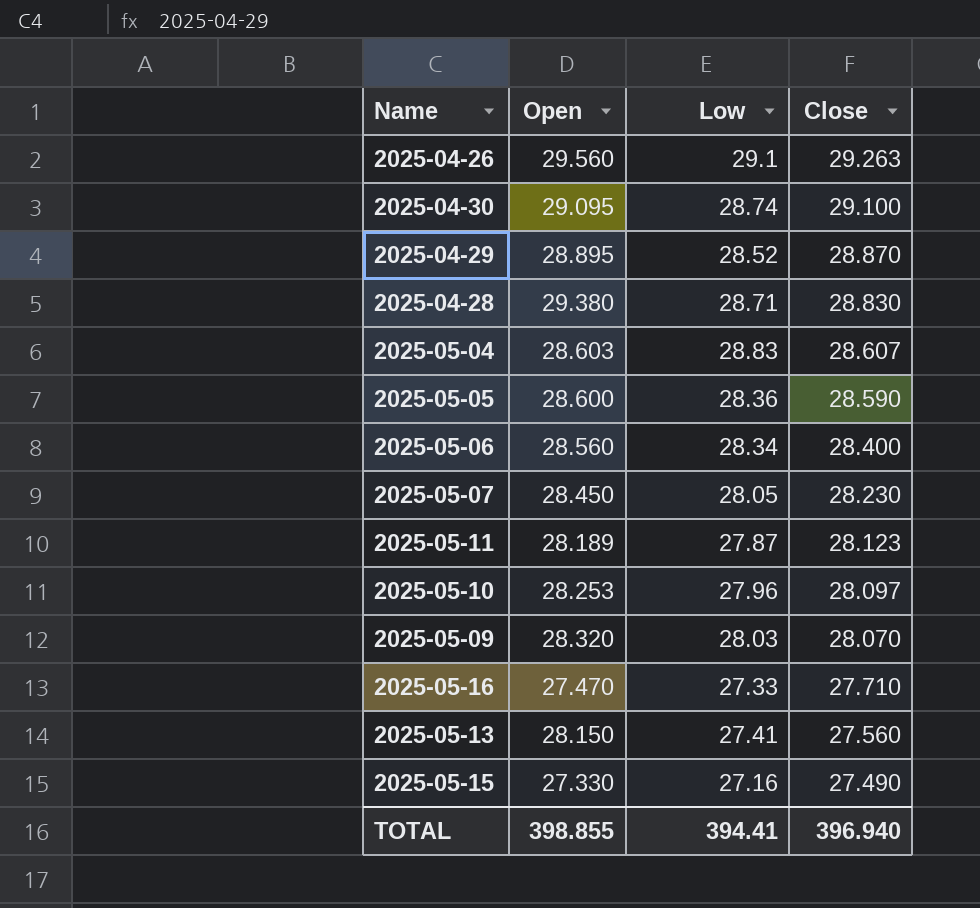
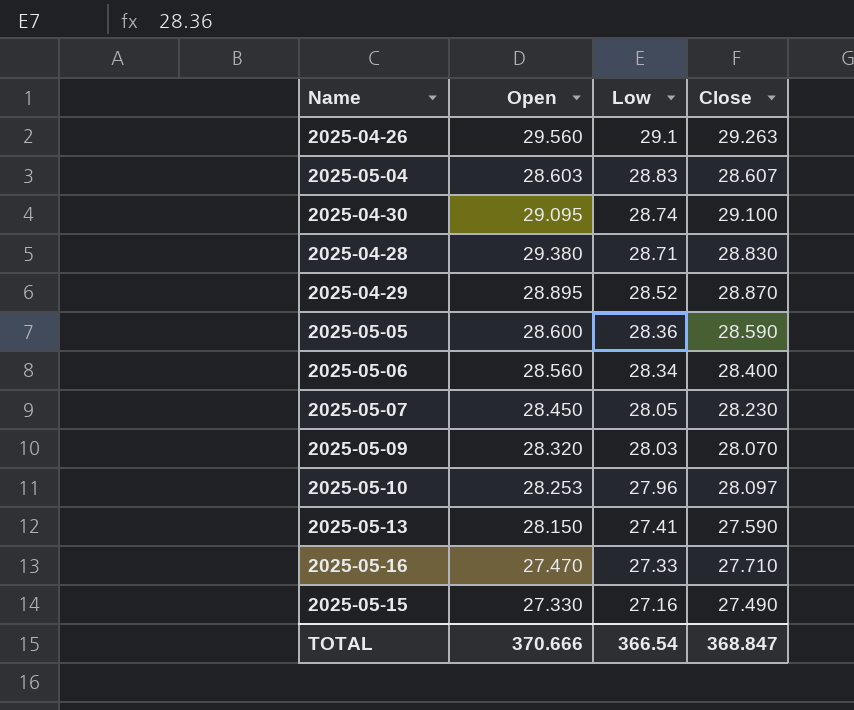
row order: Close descending -> Low descending
row 2025-05-11: 28.189 | 27.87 | 28.123 -> none
2025-05-13 | Close: 27.560 -> 27.590
TOTAL | Open: 398.855 -> 370.666
TOTAL | Low: 394.41 -> 366.54
TOTAL | Close: 396.940 -> 368.847

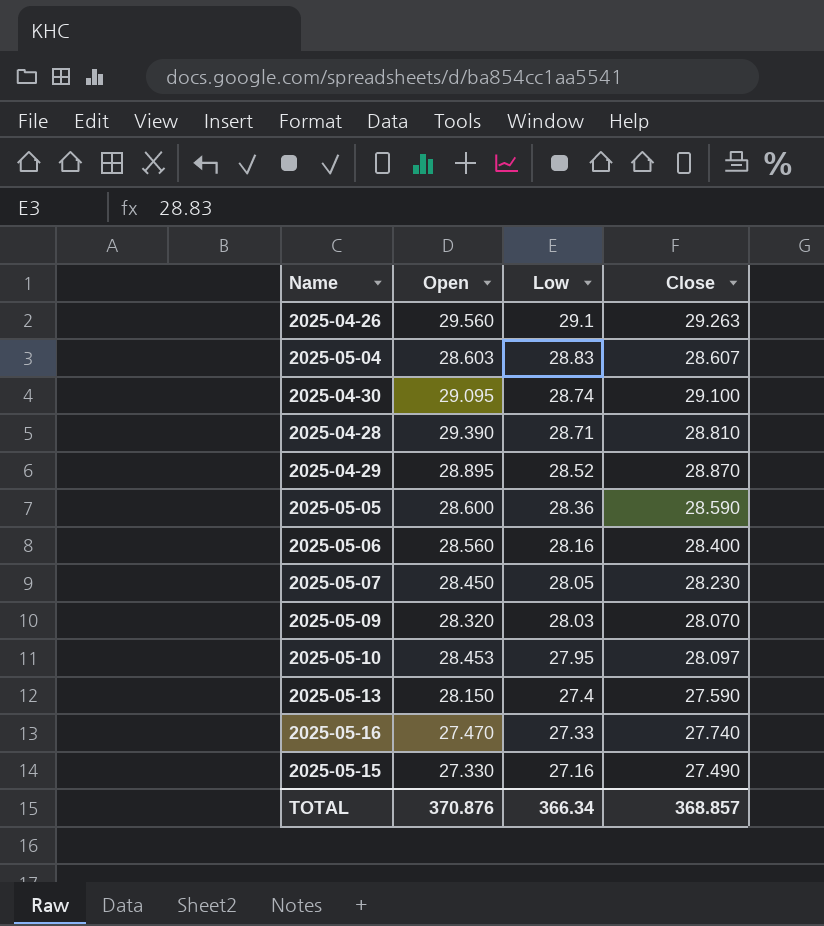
2025-04-28 | Open: 29.380 -> 29.390
2025-04-28 | Close: 28.830 -> 28.810
2025-05-06 | Low: 28.34 -> 28.16
2025-05-10 | Open: 28.253 -> 28.453
2025-05-10 | Low: 27.96 -> 27.95
2025-05-13 | Low: 27.41 -> 27.4
2025-05-16 | Close: 27.710 -> 27.740
TOTAL | Open: 370.666 -> 370.876
TOTAL | Low: 366.54 -> 366.34
TOTAL | Close: 368.847 -> 368.857

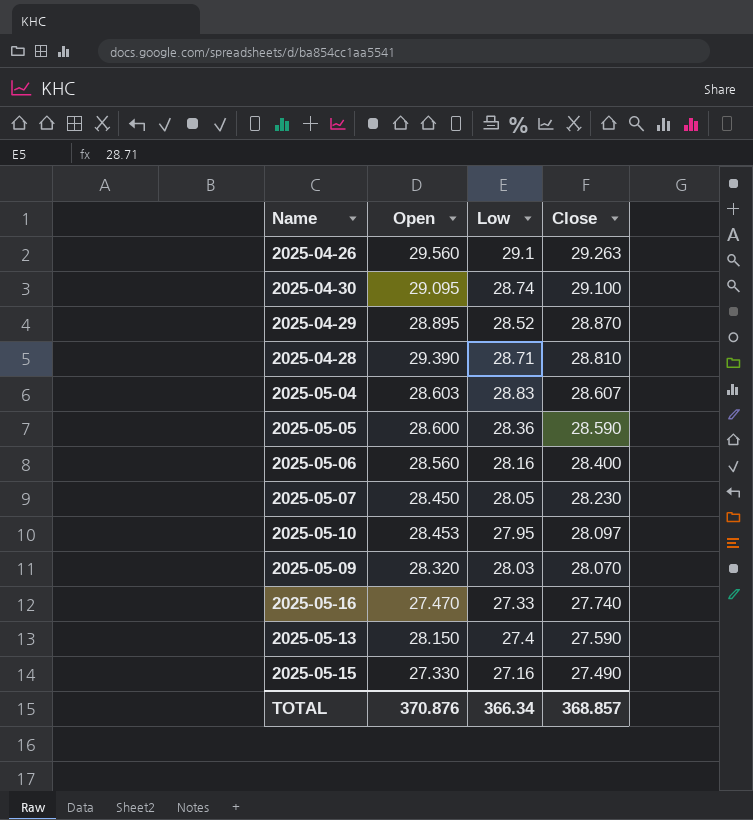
row order: Low descending -> Close descending

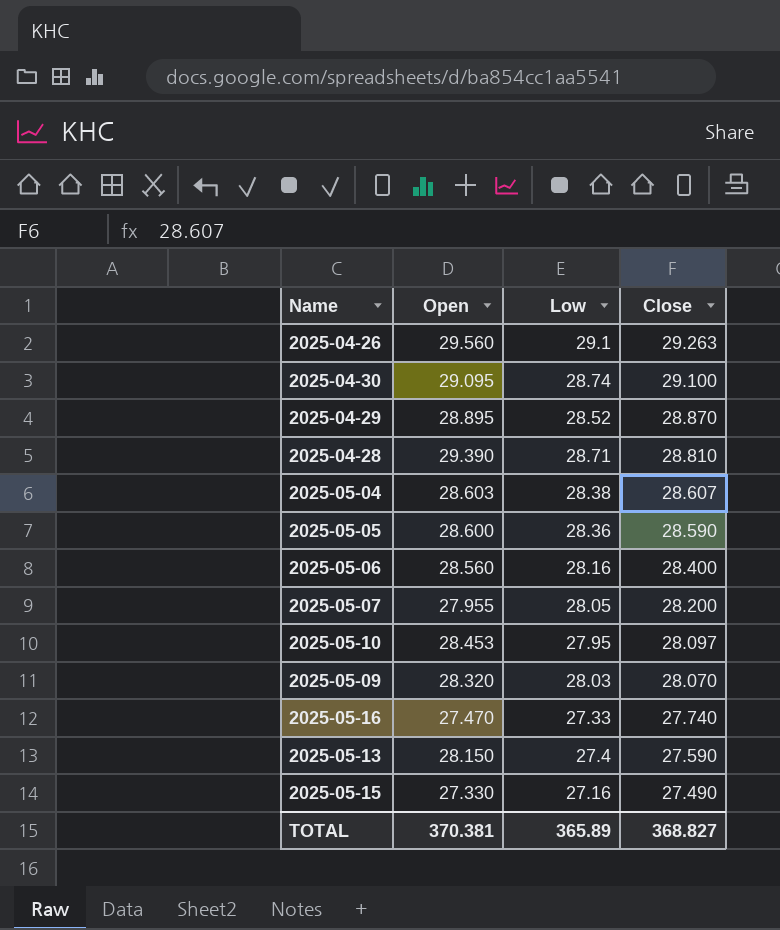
2025-05-04 | Low: 28.83 -> 28.38
2025-05-07 | Open: 28.450 -> 27.955
2025-05-07 | Close: 28.230 -> 28.200
TOTAL | Open: 370.876 -> 370.381
TOTAL | Low: 366.34 -> 365.89
TOTAL | Close: 368.857 -> 368.827

